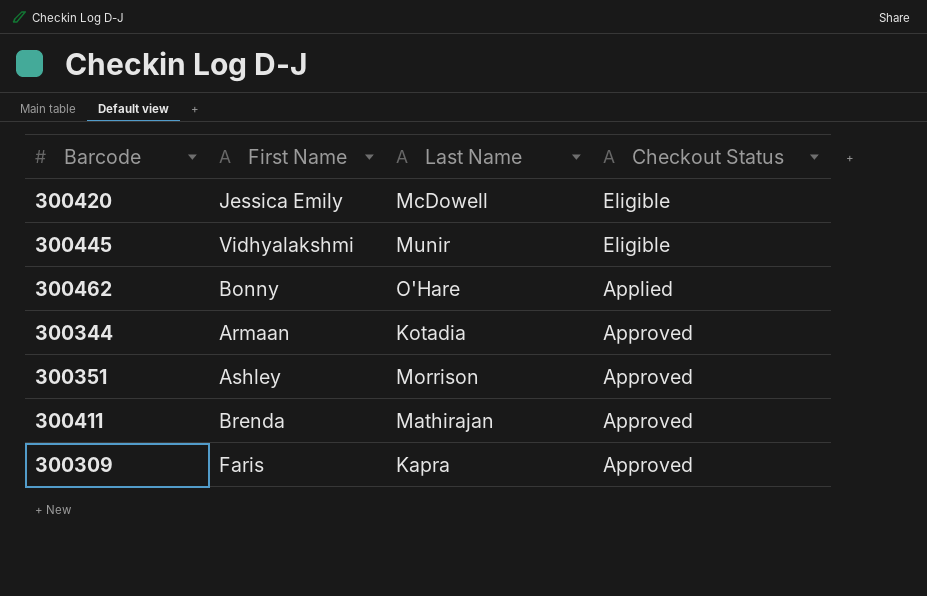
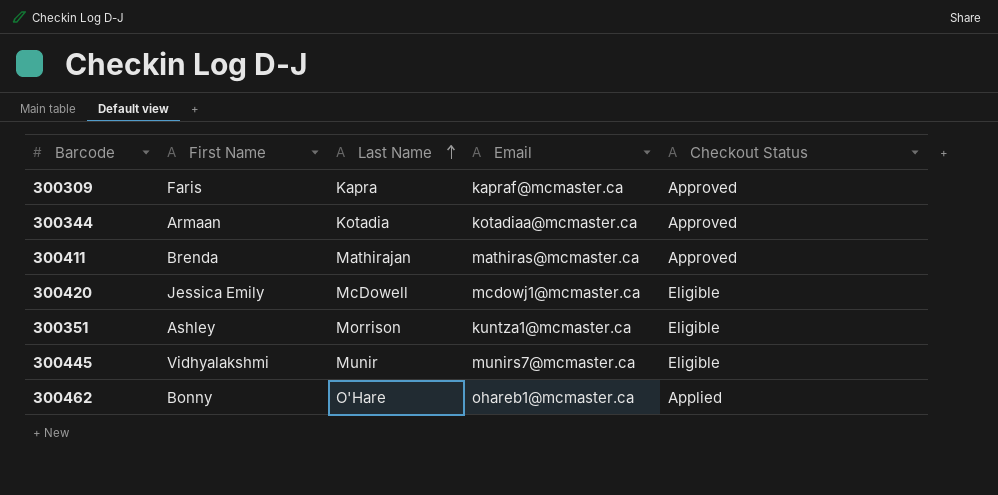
row order: none -> Last Name ascending
column Email | position: none -> 4
300351 | Checkout Status: Approved -> Eligible

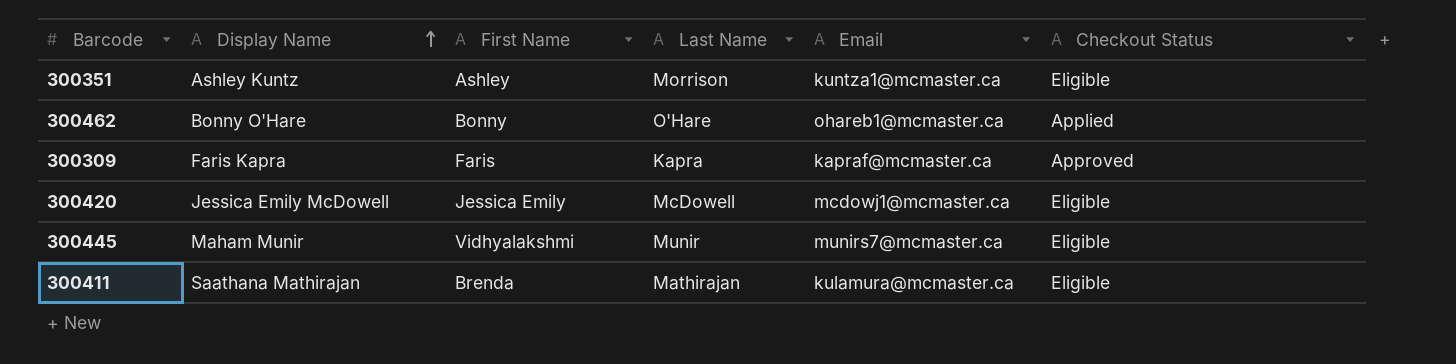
row order: Last Name ascending -> Display Name ascending
column Display Name | position: none -> 2
row 300344: Armaan | Kotadia | kotadiaa@mcmaster.ca | Approved -> none
300411 | Email: mathiras@mcmaster.ca -> kulamura@mcmaster.ca
300411 | Checkout Status: Approved -> Eligible

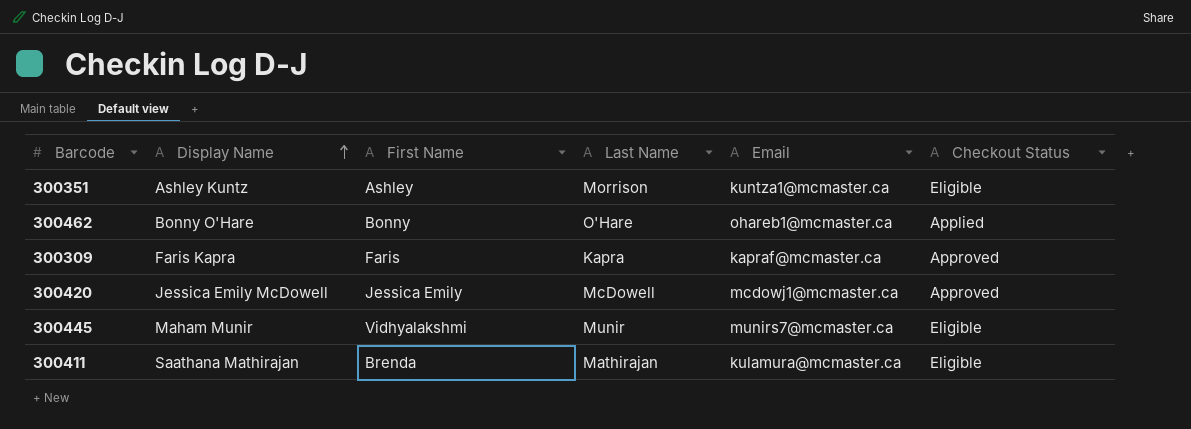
300420 | Checkout Status: Eligible -> Approved

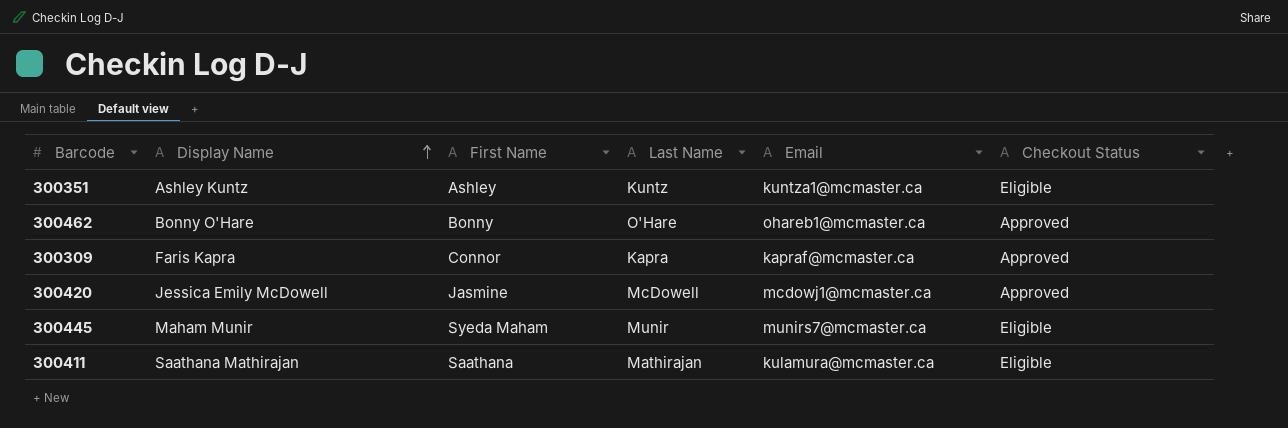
300351 | Last Name: Morrison -> Kuntz
300462 | Checkout Status: Applied -> Approved
300309 | First Name: Faris -> Connor
300420 | First Name: Jessica Emily -> Jasmine
300445 | First Name: Vidhyalakshmi -> Syeda Maham
300411 | First Name: Brenda -> Saathana

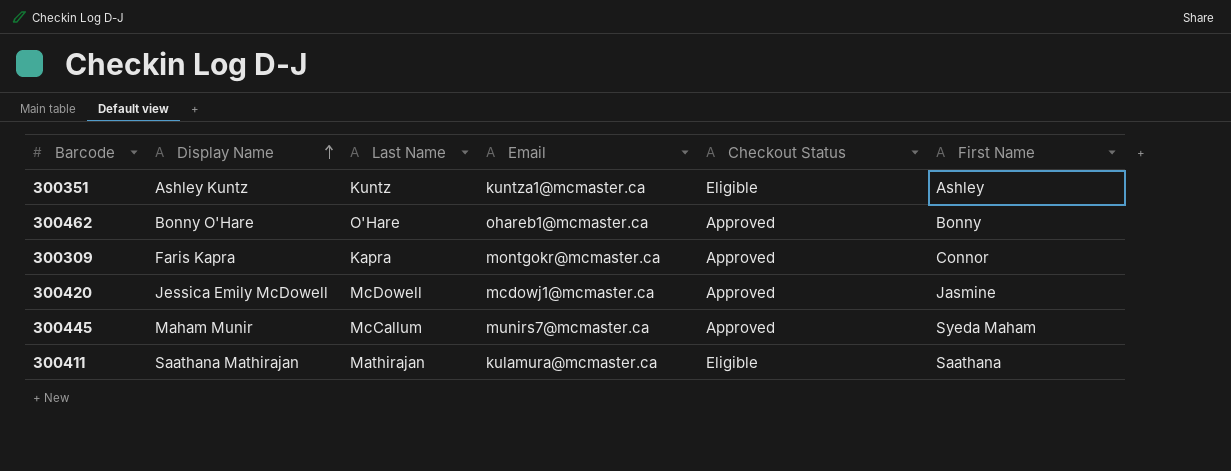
column First Name | position: 3 -> 6
300309 | Email: kapraf@mcmaster.ca -> montgokr@mcmaster.ca
300445 | Last Name: Munir -> McCallum
300445 | Checkout Status: Eligible -> Approved

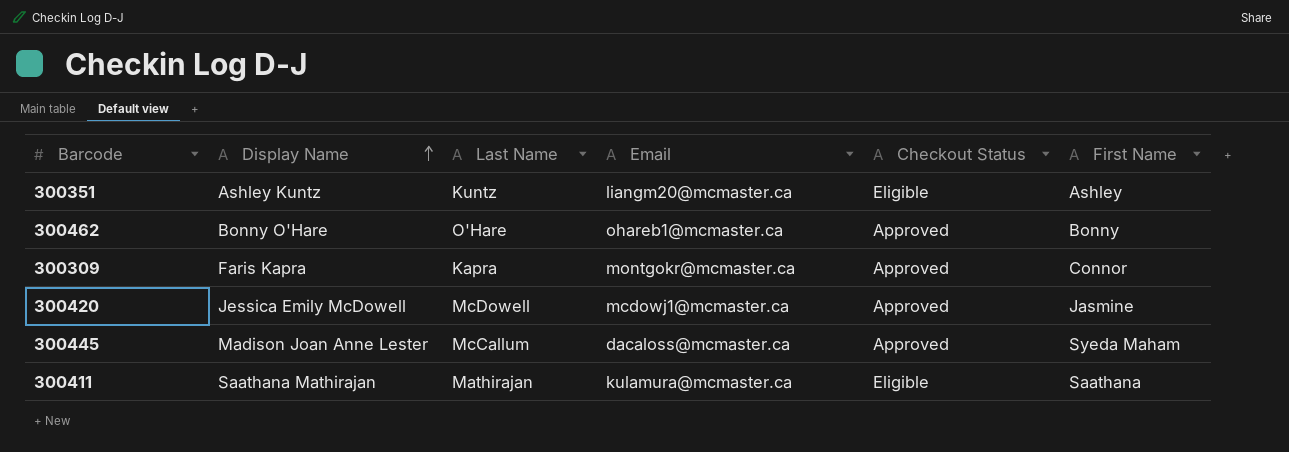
300351 | Email: kuntza1@mcmaster.ca -> liangm20@mcmaster.ca
300445 | Display Name: Maham Munir -> Madison Joan Anne Lester
300445 | Email: munirs7@mcmaster.ca -> dacaloss@mcmaster.ca

